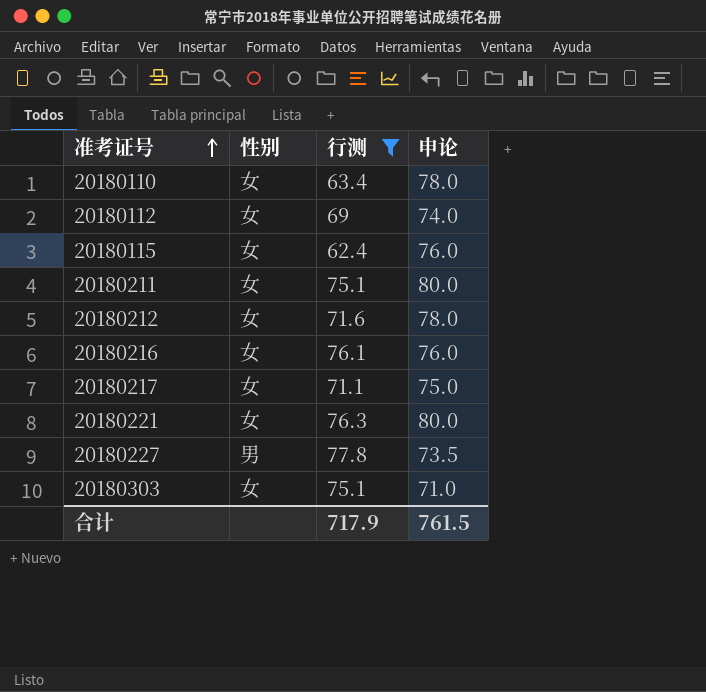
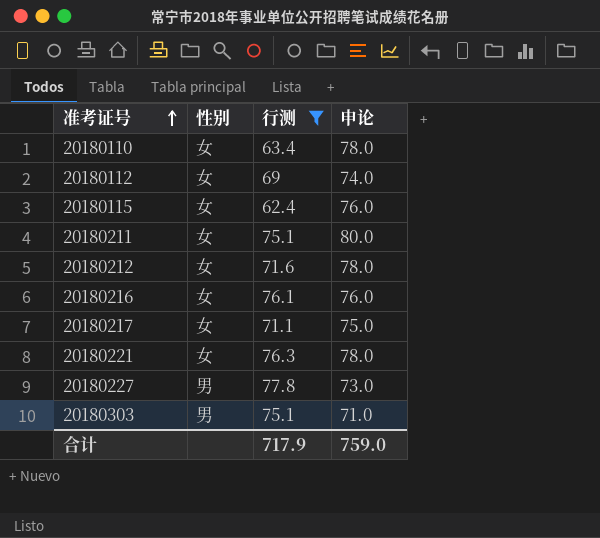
20180221 | 申论: 80.0 -> 78.0
20180227 | 申论: 73.5 -> 73.0
20180303 | 性别: 女 -> 男
合计 | 申论: 761.5 -> 759.0

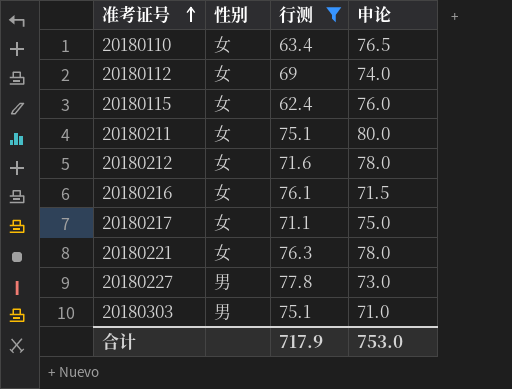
20180110 | 申论: 78.0 -> 76.5
20180216 | 申论: 76.0 -> 71.5
合计 | 申论: 759.0 -> 753.0

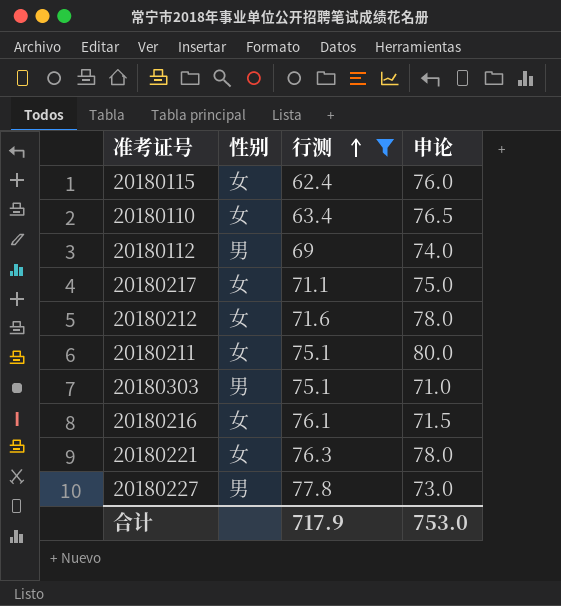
row order: 准考证号 ascending -> 行测 ascending
20180112 | 性别: 女 -> 男

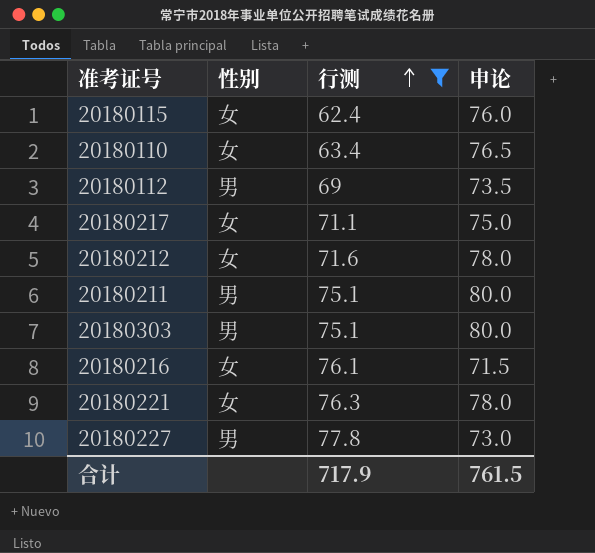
20180112 | 申论: 74.0 -> 73.5
20180211 | 性别: 女 -> 男
20180303 | 申论: 71.0 -> 80.0
合计 | 申论: 753.0 -> 761.5

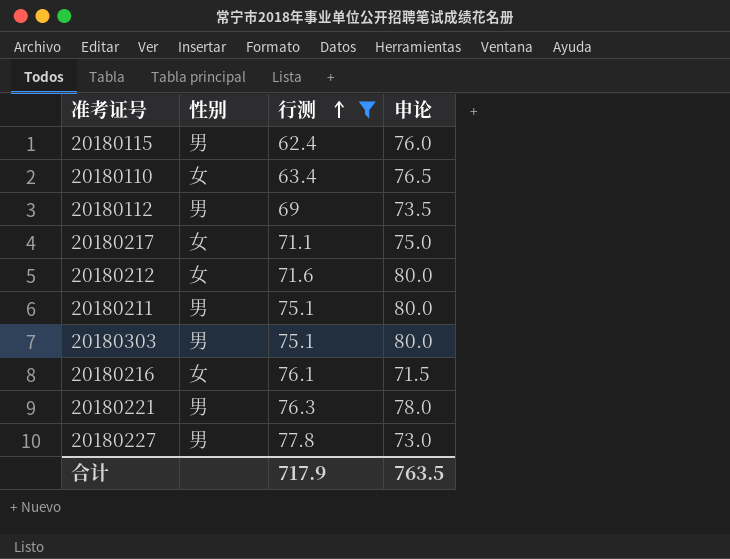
20180115 | 性别: 女 -> 男
20180212 | 申论: 78.0 -> 80.0
20180221 | 性别: 女 -> 男
合计 | 申论: 761.5 -> 763.5

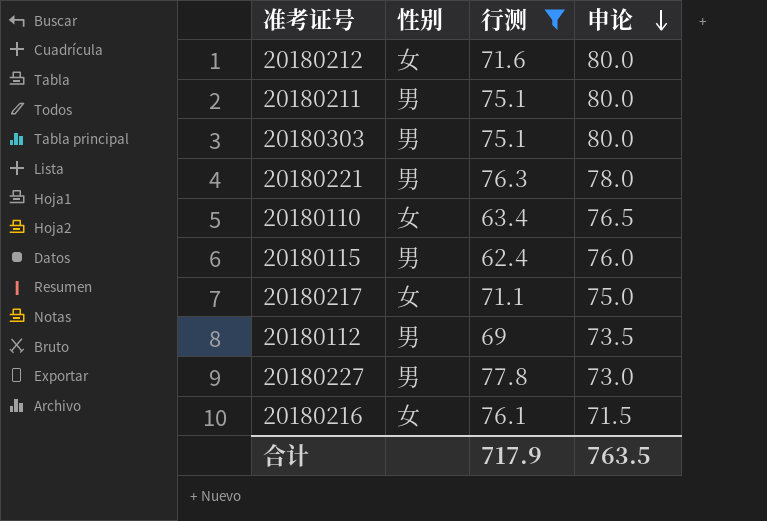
row order: 行测 ascending -> 申论 descending

